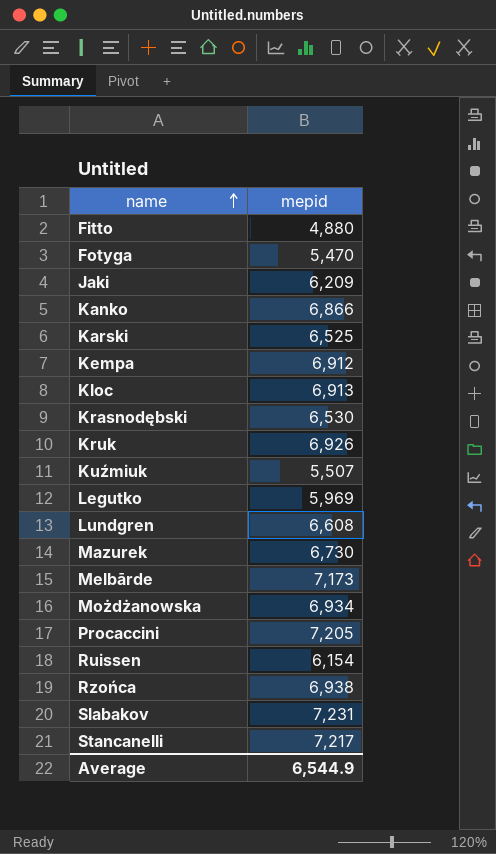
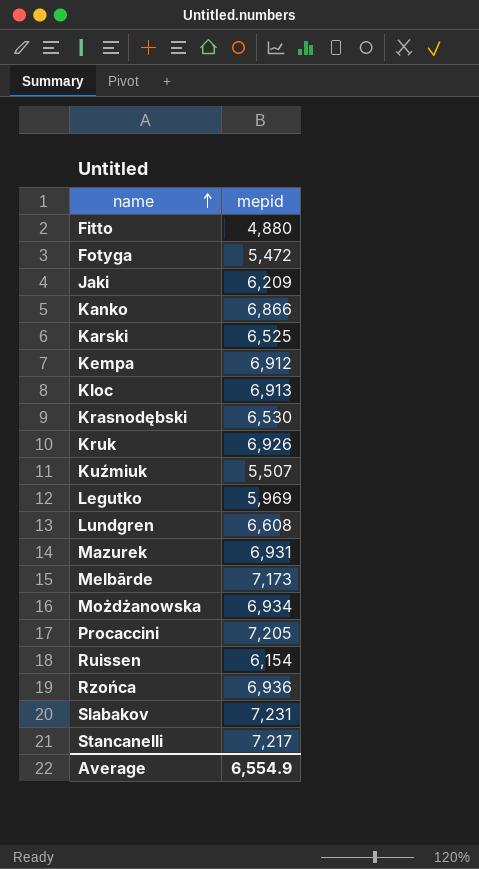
Fotyga | mepid: 5,470 -> 5,472
Mazurek | mepid: 6,730 -> 6,931
Rzońca | mepid: 6,938 -> 6,936
Average | mepid: 6,544.9 -> 6,554.9

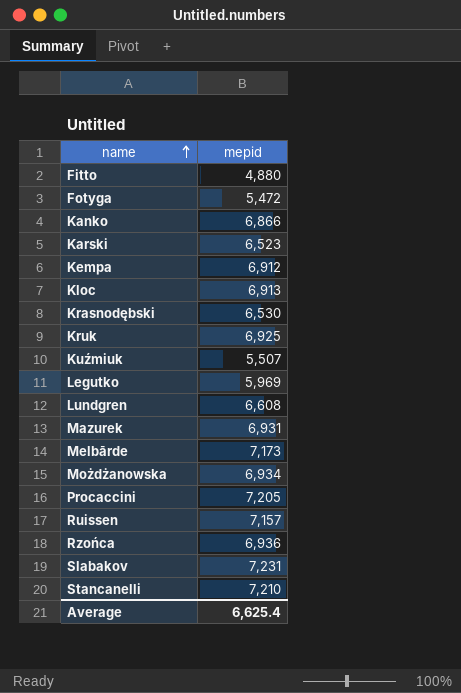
row Jaki: 6,209 -> none
Karski | mepid: 6,525 -> 6,523
Kruk | mepid: 6,926 -> 6,925
Ruissen | mepid: 6,154 -> 7,157
Stancanelli | mepid: 7,217 -> 7,210
Average | mepid: 6,554.9 -> 6,625.4

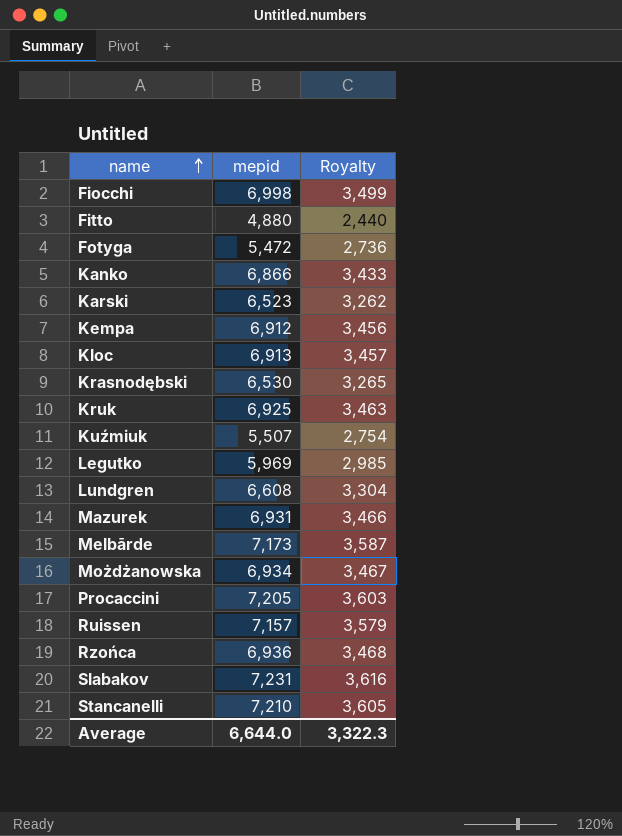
column Royalty | formula: none -> [mepid] * 0.5
row Fiocchi: none -> 6,998 | 3,499
Average | mepid: 6,625.4 -> 6,644.0

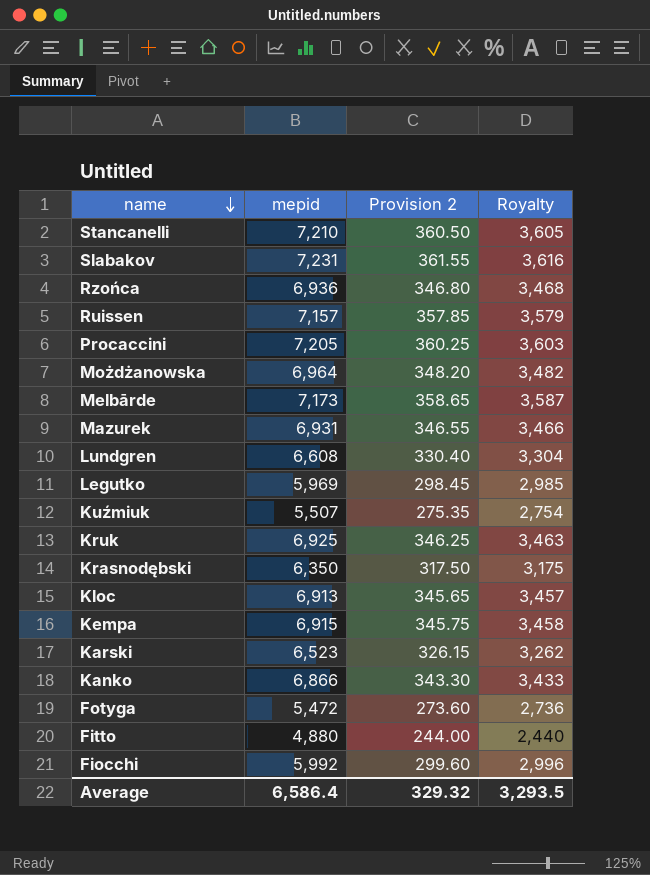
row order: name ascending -> name descending
column Provision 2 | formula: none -> [mepid] * 0.05
Możdżanowska | mepid: 6,934 -> 6,964
Możdżanowska | Royalty: 3,467 -> 3,482
Krasnodębski | mepid: 6,530 -> 6,350
Krasnodębski | Royalty: 3,265 -> 3,175
Kempa | mepid: 6,912 -> 6,915
Kempa | Royalty: 3,456 -> 3,458
Fiocchi | mepid: 6,998 -> 5,992
Fiocchi | Royalty: 3,499 -> 2,996
Average | mepid: 6,644.0 -> 6,586.4
Average | Royalty: 3,322.3 -> 3,293.5

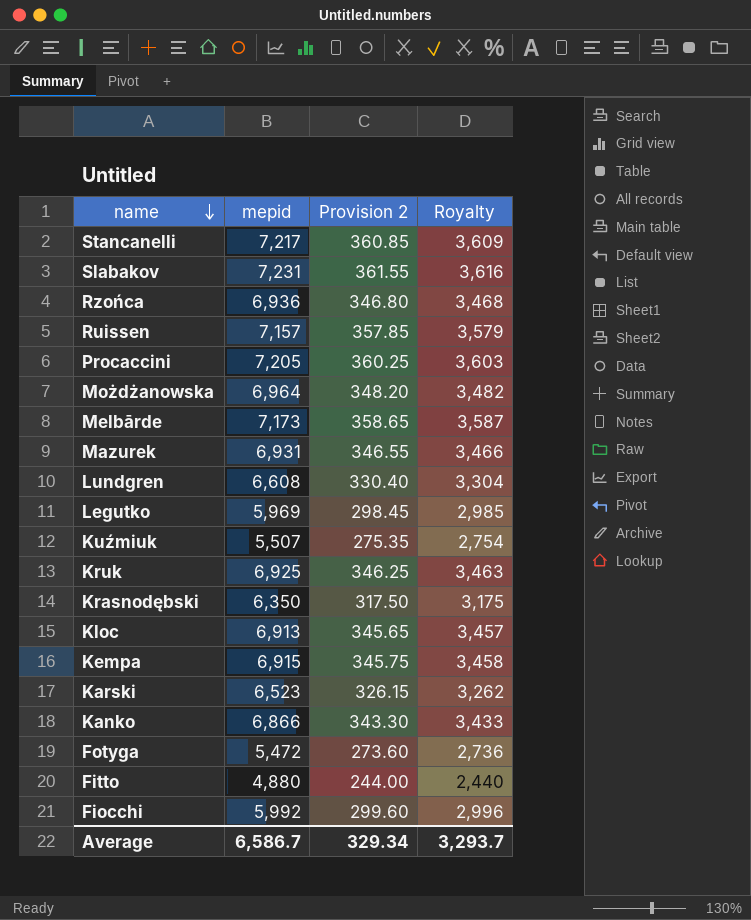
Stancanelli | mepid: 7,210 -> 7,217
Stancanelli | Provision 2: 360.50 -> 360.85
Stancanelli | Royalty: 3,605 -> 3,609
Average | mepid: 6,586.4 -> 6,586.7
Average | Provision 2: 329.32 -> 329.34
Average | Royalty: 3,293.5 -> 3,293.7

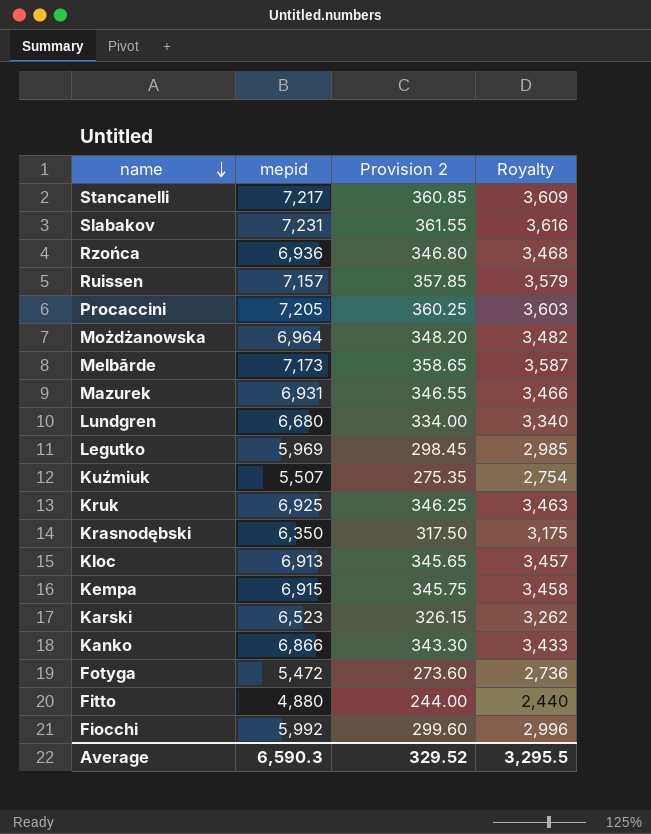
Lundgren | mepid: 6,608 -> 6,680
Lundgren | Provision 2: 330.40 -> 334.00
Lundgren | Royalty: 3,304 -> 3,340
Average | mepid: 6,586.7 -> 6,590.3
Average | Provision 2: 329.34 -> 329.52
Average | Royalty: 3,293.7 -> 3,295.5

